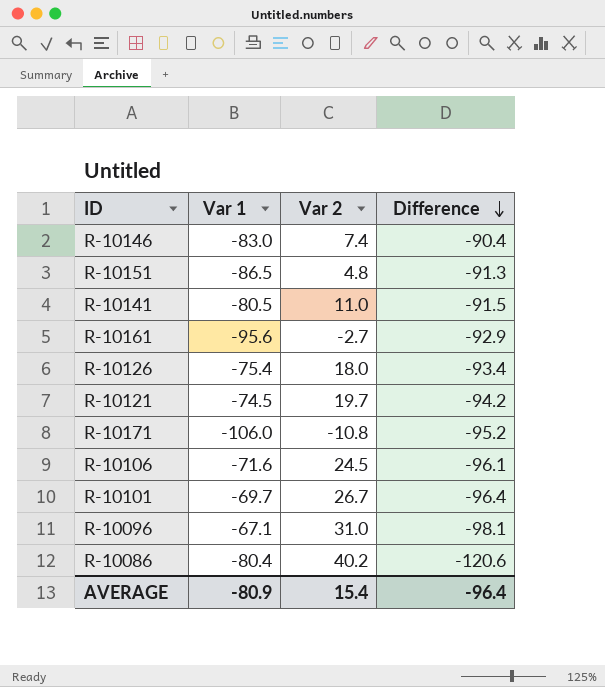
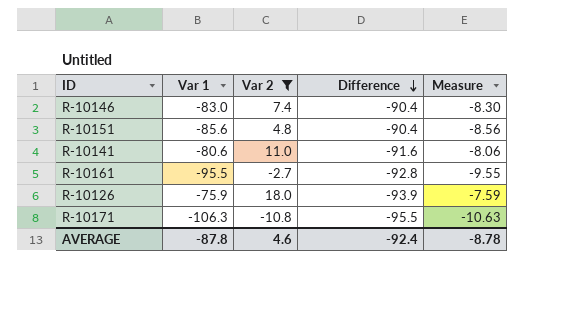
filter: none -> Var 2 <= 18.0
column Measure | formula: none -> [Var 1] * 0.1
R-10151 | Var 1: -86.5 -> -85.6
R-10151 | Difference: -91.3 -> -90.4
R-10141 | Var 1: -80.5 -> -80.6
R-10141 | Difference: -91.5 -> -91.6
R-10161 | Var 1: -95.6 -> -95.5
R-10161 | Difference: -92.9 -> -92.8
R-10126 | Var 1: -75.4 -> -75.9
R-10126 | Difference: -93.4 -> -93.9
R-10171 | Var 1: -106.0 -> -106.3
R-10171 | Difference: -95.2 -> -95.5
AVERAGE | Var 1: -80.9 -> -87.8
AVERAGE | Var 2: 15.4 -> 4.6
AVERAGE | Difference: -96.4 -> -92.4

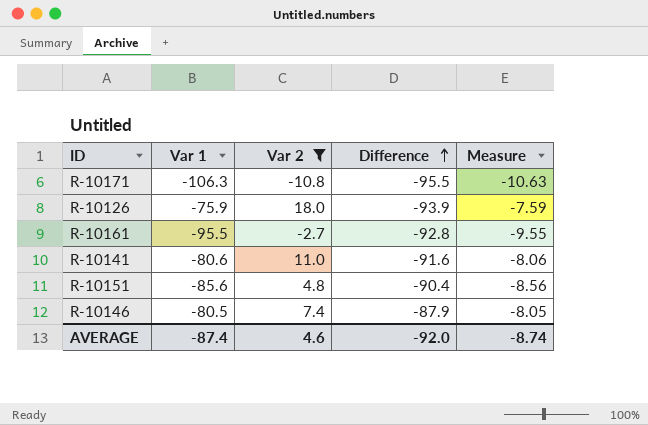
row order: Difference descending -> Difference ascending
R-10146 | Var 1: -83.0 -> -80.5
R-10146 | Difference: -90.4 -> -87.9
R-10146 | Measure: -8.30 -> -8.05
AVERAGE | Var 1: -87.8 -> -87.4
AVERAGE | Difference: -92.4 -> -92.0
AVERAGE | Measure: -8.78 -> -8.74

